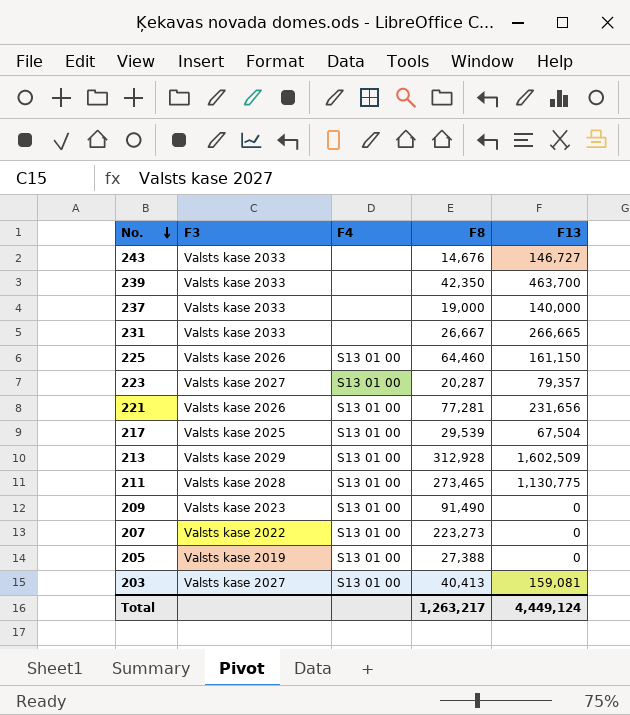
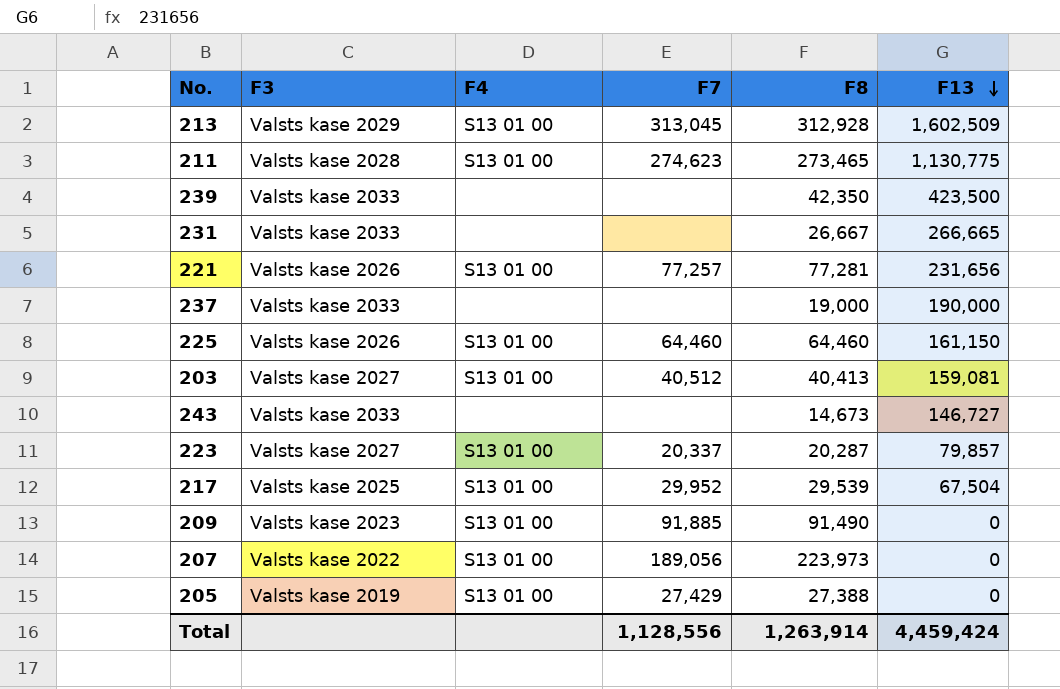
row order: No. descending -> F13 descending
column F7 | position: none -> 4
239 | F13: 463,700 -> 423,500
237 | F13: 140,000 -> 190,000
243 | F8: 14,676 -> 14,673
223 | F13: 79,357 -> 79,857
207 | F8: 223,273 -> 223,973
Total | F8: 1,263,217 -> 1,263,914
Total | F13: 4,449,124 -> 4,459,424

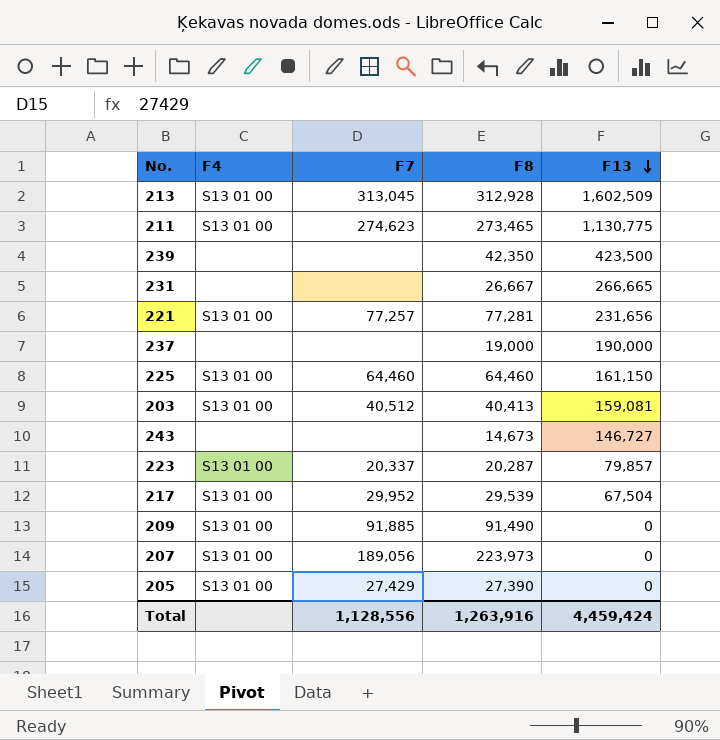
column F3 | position: 2 -> none
205 | F8: 27,388 -> 27,390
Total | F8: 1,263,914 -> 1,263,916

